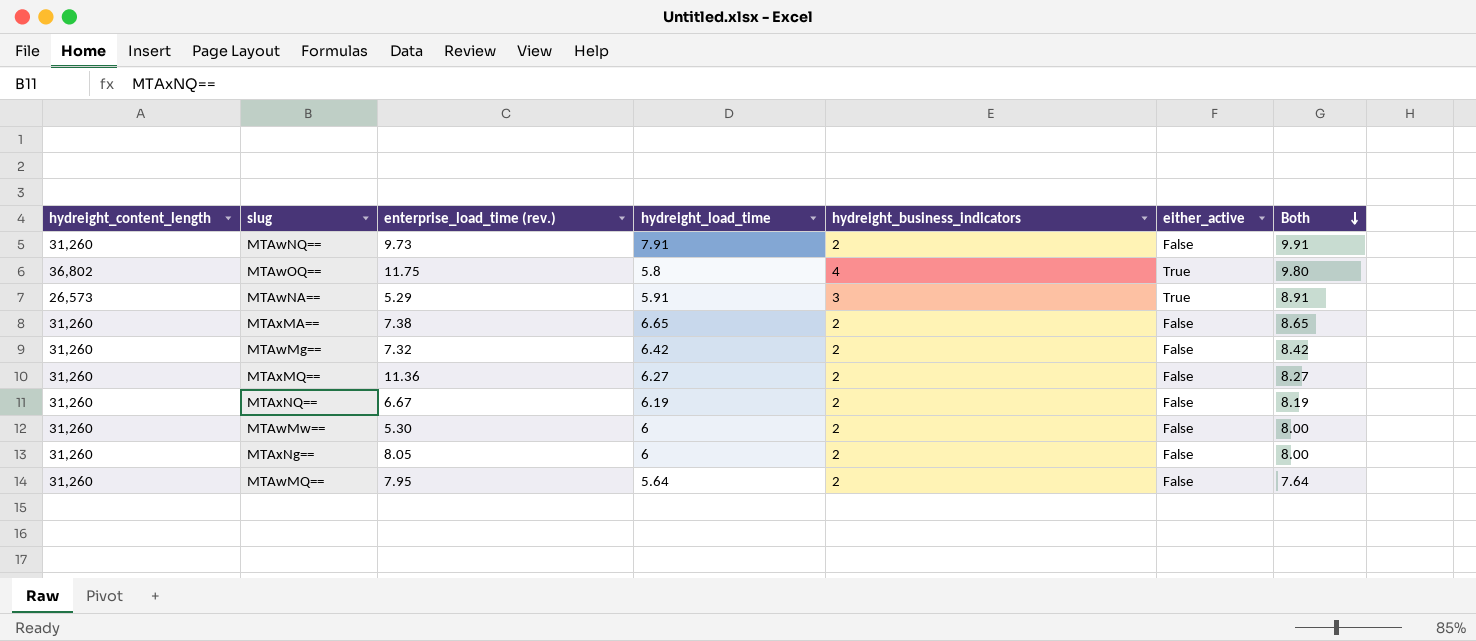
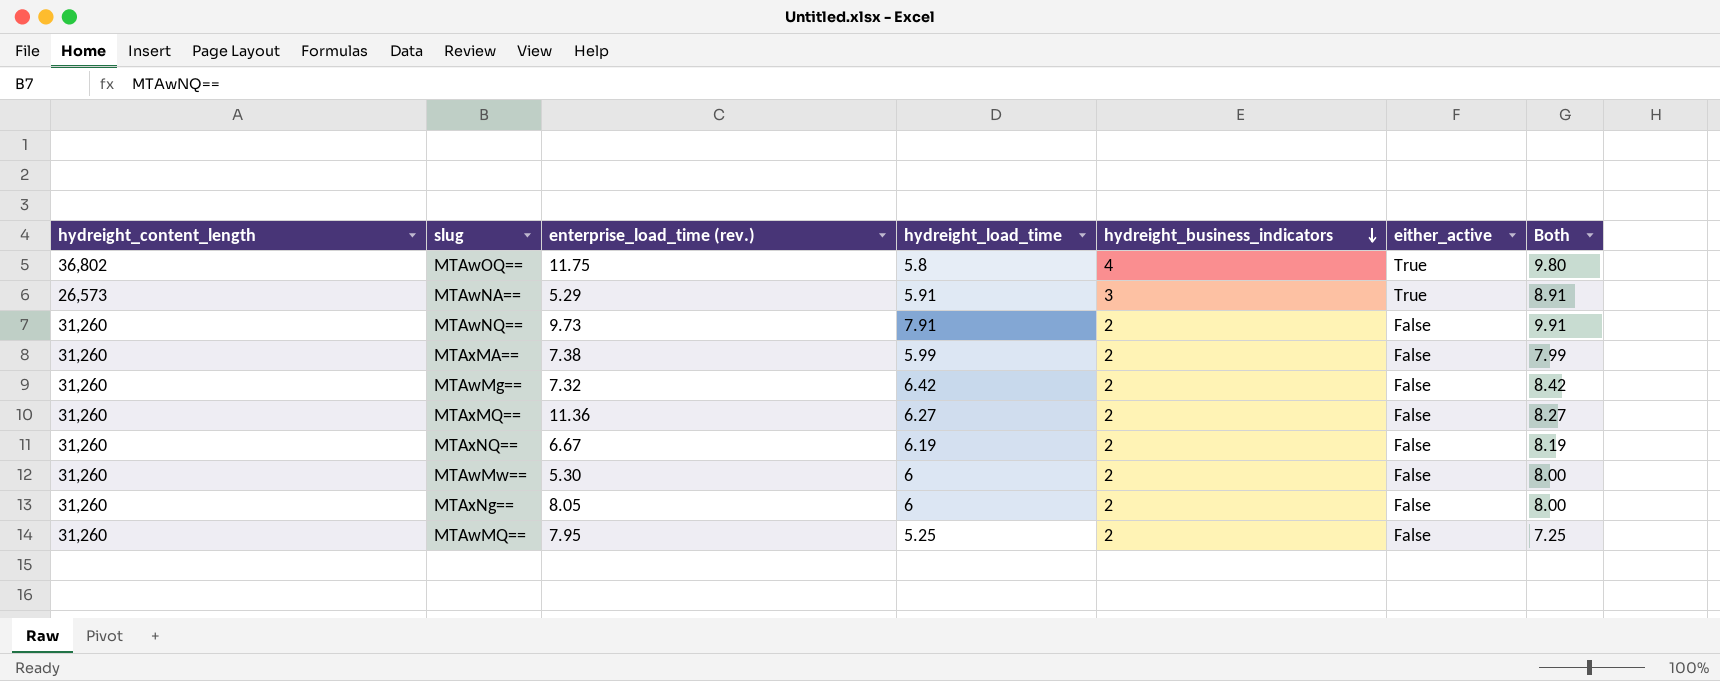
row order: Both descending -> hydreight_business_indicators descending
MTAxMA== | hydreight_load_time: 6.65 -> 5.99
MTAxMA== | Both: 8.65 -> 7.99
MTAwMQ== | hydreight_load_time: 5.64 -> 5.25
MTAwMQ== | Both: 7.64 -> 7.25

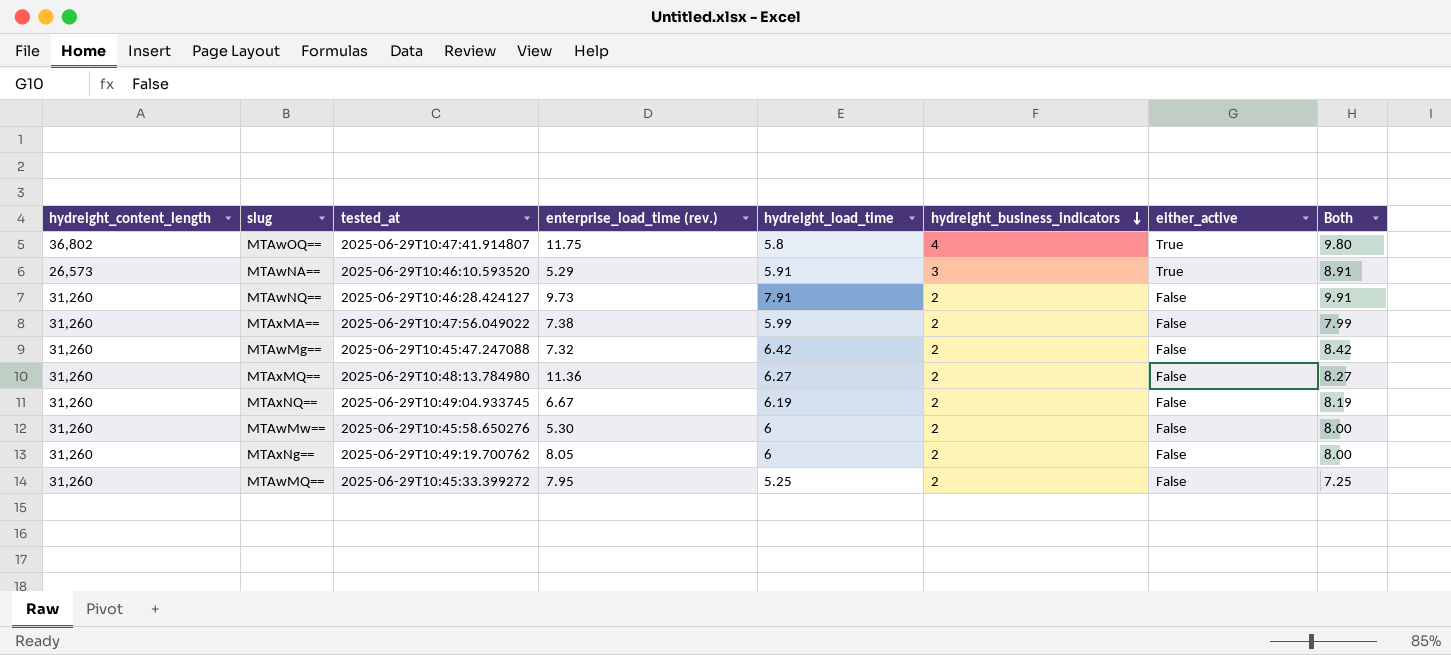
column tested_at | position: none -> 3

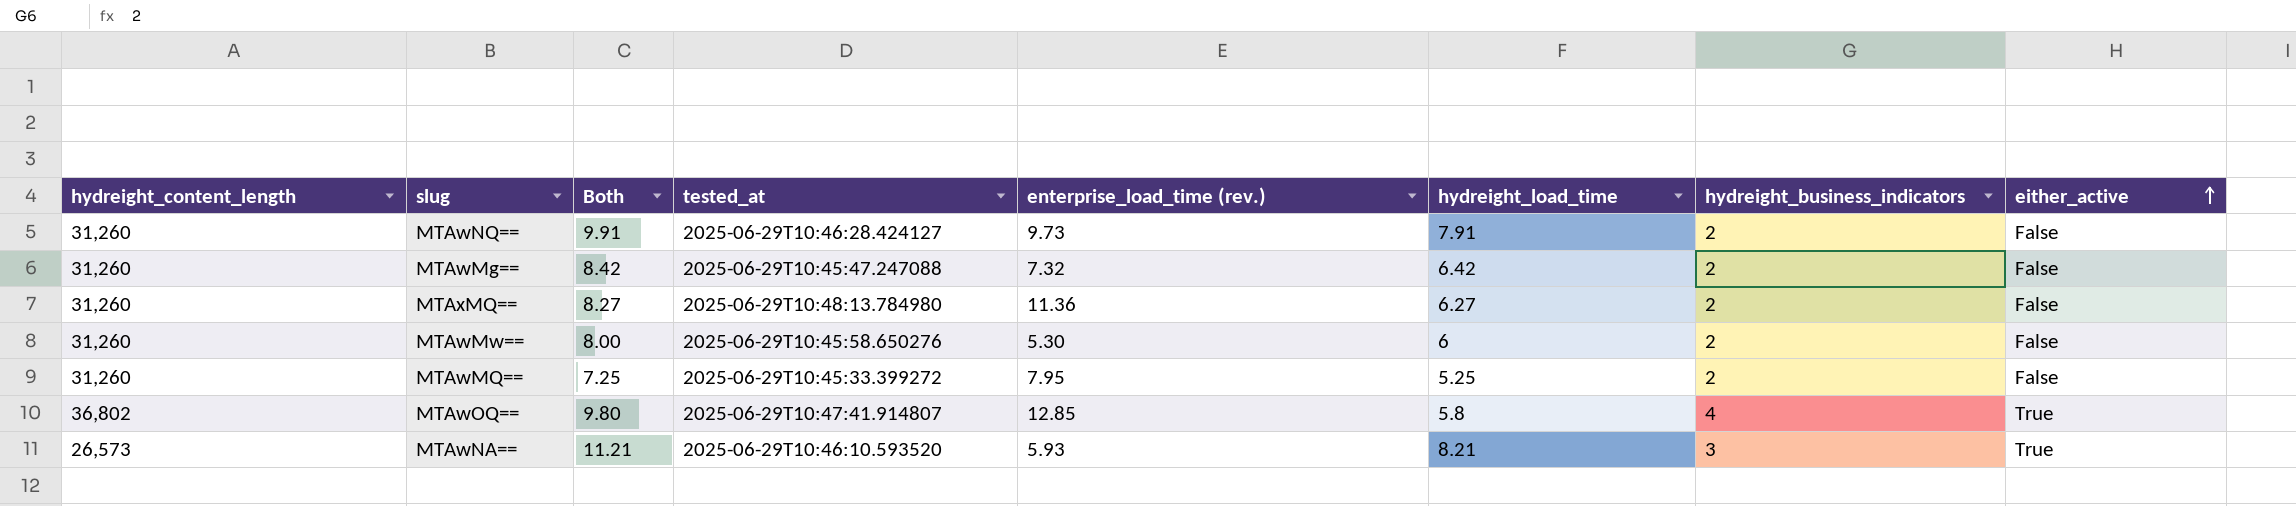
row order: hydreight_business_indicators descending -> either_active ascending
column Both | position: 8 -> 3
row MTAxMA==: 31,260 | 2025-06-29T10:47:56.049022 | 7.38 | 5.99 | 2 | False | 7.99 -> none
row MTAxNQ==: 31,260 | 2025-06-29T10:49:04.933745 | 6.67 | 6.19 | 2 | False | 8.19 -> none
row MTAxNg==: 31,260 | 2025-06-29T10:49:19.700762 | 8.05 | 6 | 2 | False | 8.00 -> none
MTAwOQ== | enterprise_load_time (rev.): 11.75 -> 12.85
MTAwNA== | Both: 8.91 -> 11.21
MTAwNA== | enterprise_load_time (rev.): 5.29 -> 5.93
MTAwNA== | hydreight_load_time: 5.91 -> 8.21

